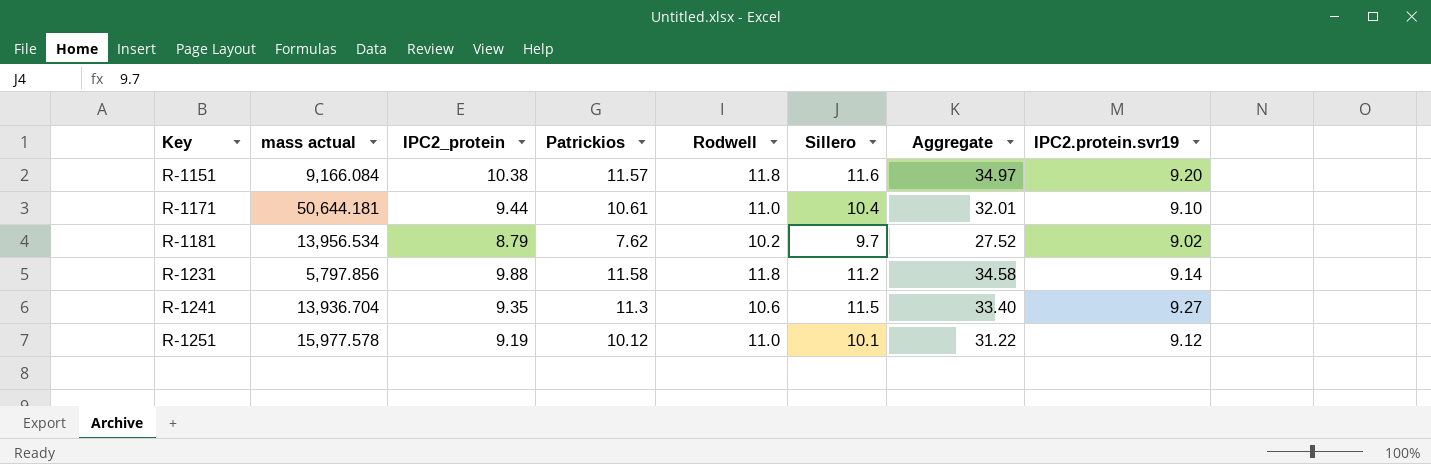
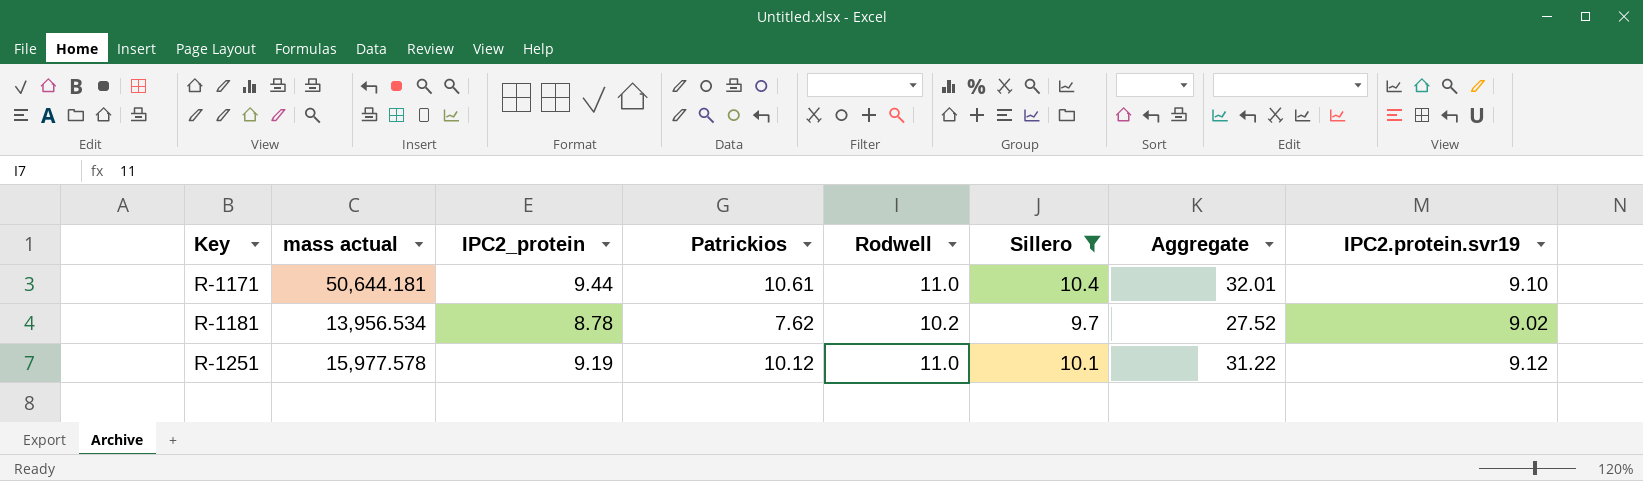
filter: none -> Sillero <= 10.4
R-1181 | IPC2_protein: 8.79 -> 8.78

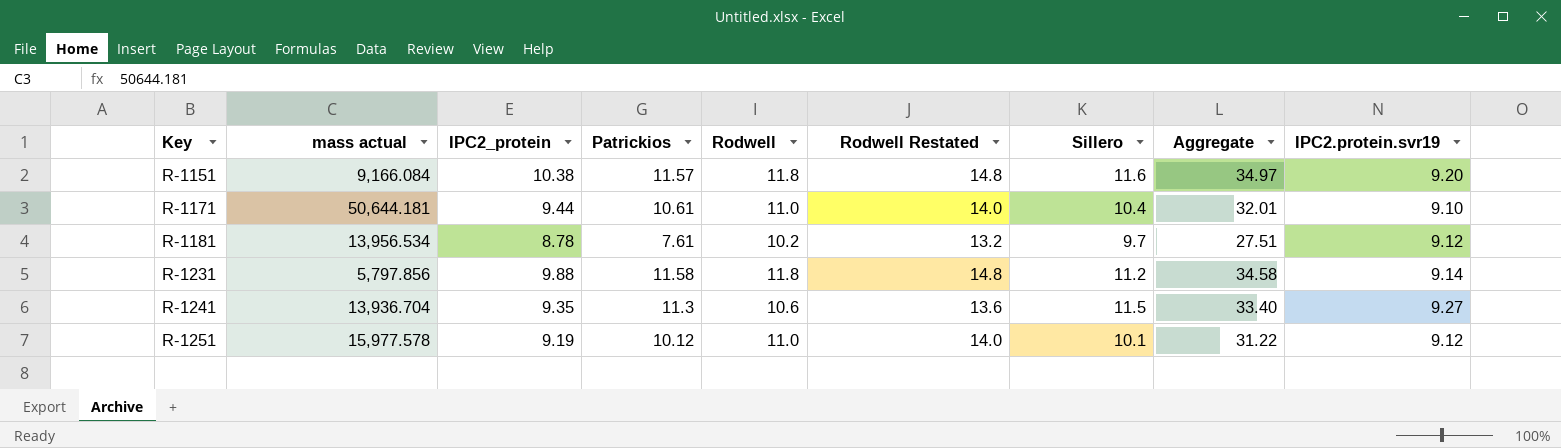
filter: Sillero <= 10.4 -> none
column Rodwell Restated | formula: none -> [Rodwell] + 3
R-1181 | Patrickios: 7.62 -> 7.61
R-1181 | Aggregate: 27.52 -> 27.51
R-1181 | IPC2.protein.svr19: 9.02 -> 9.12

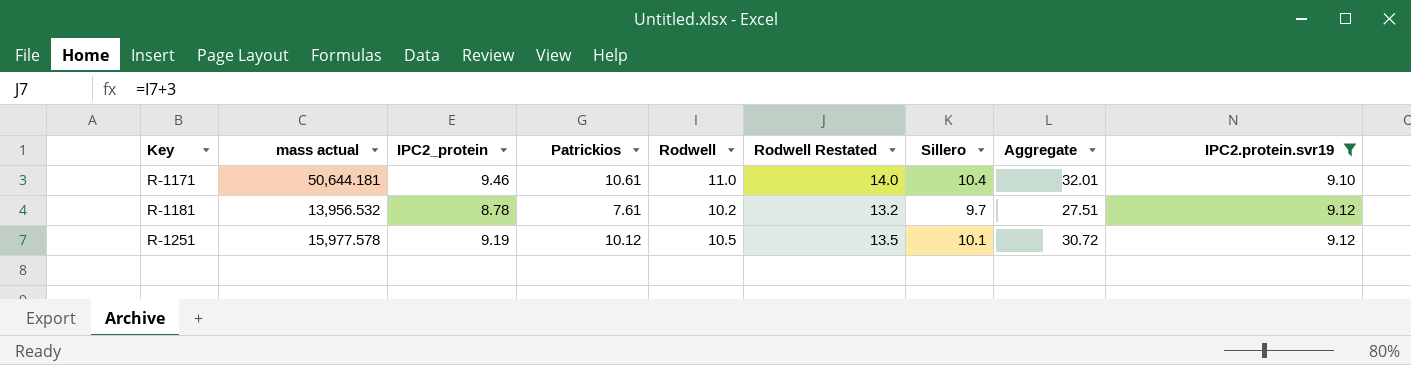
filter: none -> IPC2.protein.svr19 <= 9.12
R-1171 | IPC2_protein: 9.44 -> 9.46
R-1181 | mass actual: 13,956.534 -> 13,956.532
R-1251 | Rodwell: 11.0 -> 10.5
R-1251 | Rodwell Restated: 14.0 -> 13.5
R-1251 | Aggregate: 31.22 -> 30.72

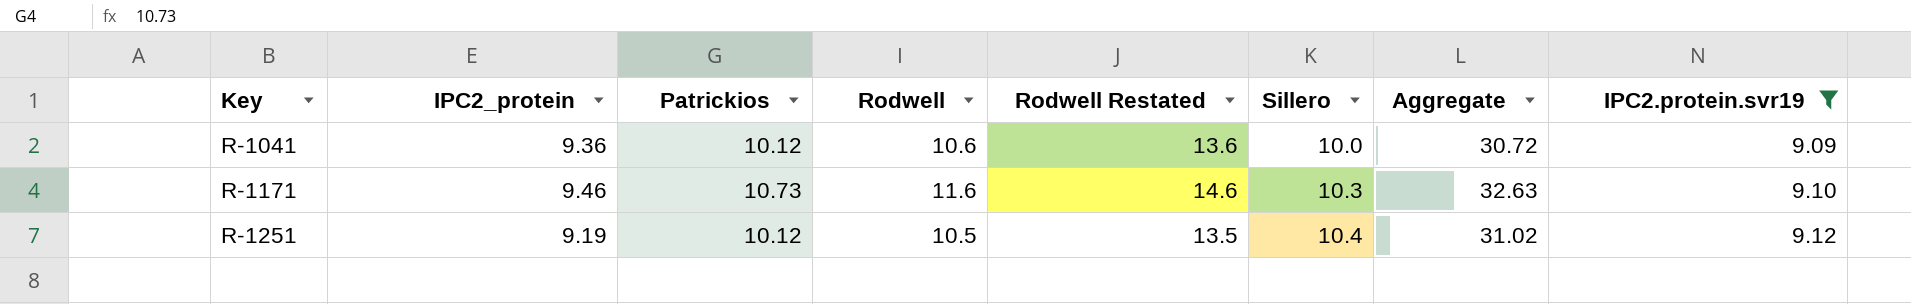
column mass actual | position: 2 -> none
row R-1181: 13,956.532 | 8.78 | 7.61 | 10.2 | 13.2 | 9.7 | 27.51 | 9.12 -> none
row R-1041: none -> 9.36 | 10.12 | 10.6 | 13.6 | 10.0 | 30.72 | 9.09
R-1171 | Patrickios: 10.61 -> 10.73
R-1171 | Rodwell: 11.0 -> 11.6
R-1171 | Rodwell Restated: 14.0 -> 14.6
R-1171 | Sillero: 10.4 -> 10.3
R-1171 | Aggregate: 32.01 -> 32.63
R-1251 | Sillero: 10.1 -> 10.4
R-1251 | Aggregate: 30.72 -> 31.02

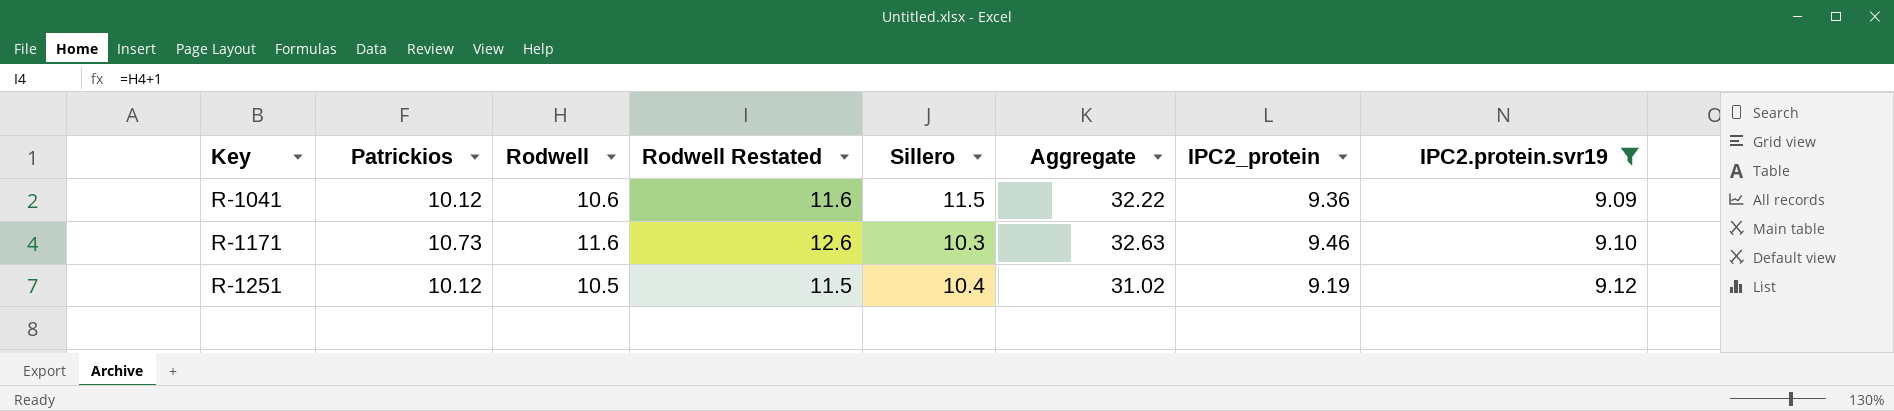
column Rodwell Restated | formula: [Rodwell] + 3 -> [Rodwell] + 1
column IPC2_protein | position: 2 -> 7
R-1041 | Sillero: 10.0 -> 11.5
R-1041 | Aggregate: 30.72 -> 32.22

